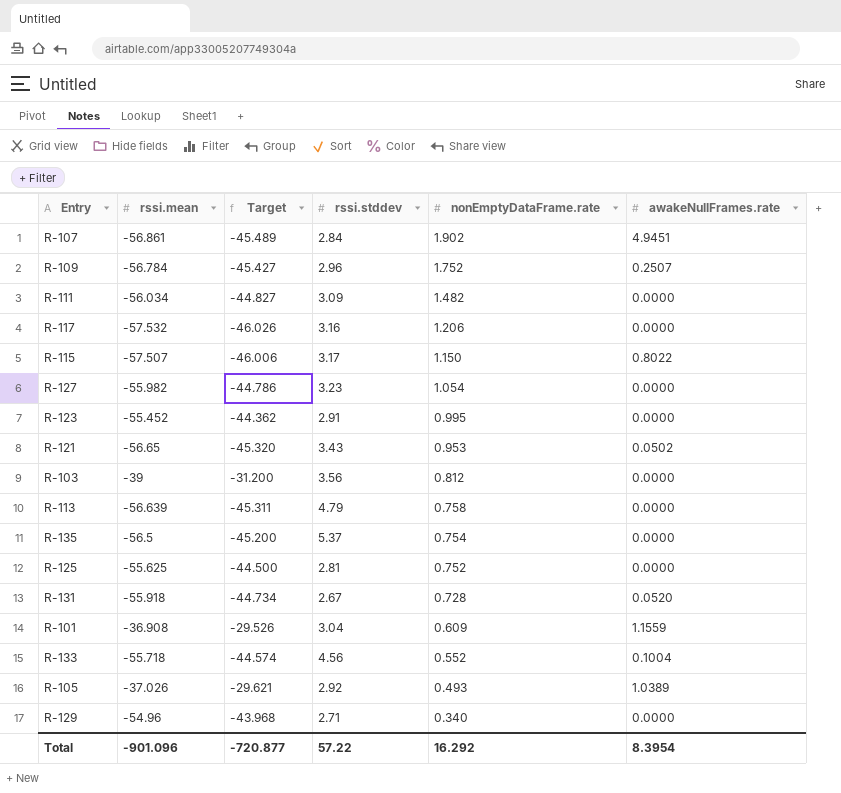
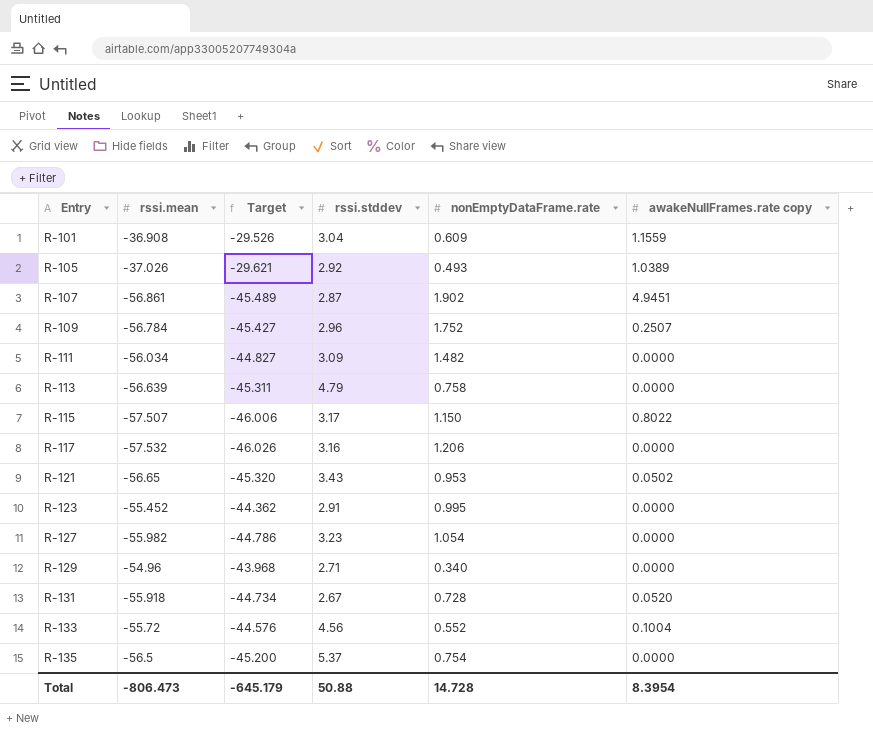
row order: nonEmptyDataFrame.rate descending -> Entry ascending
column name: awakeNullFrames.rate -> awakeNullFrames.rate copy
row R-103: -39 | -31.200 | 3.56 | 0.812 | 0.0000 -> none
row R-125: -55.625 | -44.500 | 2.81 | 0.752 | 0.0000 -> none
R-107 | rssi.stddev: 2.84 -> 2.87
R-133 | rssi.mean: -55.718 -> -55.72
R-133 | Target: -44.574 -> -44.576
Total | rssi.mean: -901.096 -> -806.473
Total | Target: -720.877 -> -645.179
Total | rssi.stddev: 57.22 -> 50.88
Total | nonEmptyDataFrame.rate: 16.292 -> 14.728

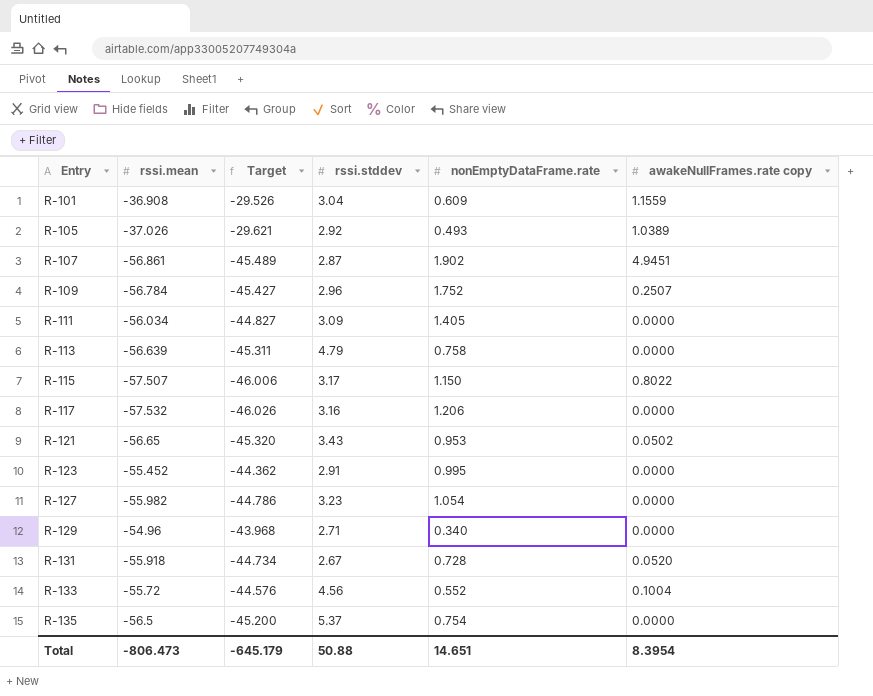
R-111 | nonEmptyDataFrame.rate: 1.482 -> 1.405
Total | nonEmptyDataFrame.rate: 14.728 -> 14.651

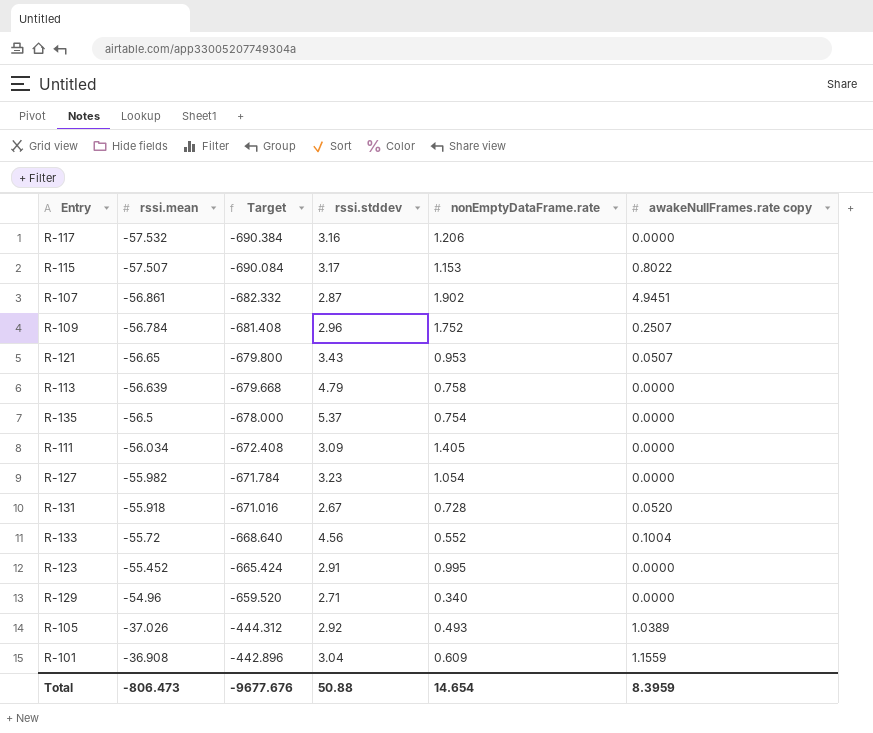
row order: Entry ascending -> rssi.mean ascending
column Target | formula: [rssi.mean] * 0.8 -> [rssi.mean] * 12
R-115 | nonEmptyDataFrame.rate: 1.150 -> 1.153
R-121 | awakeNullFrames.rate copy: 0.0502 -> 0.0507
Total | Target: -645.179 -> -9677.676
Total | nonEmptyDataFrame.rate: 14.651 -> 14.654
Total | awakeNullFrames.rate copy: 8.3954 -> 8.3959

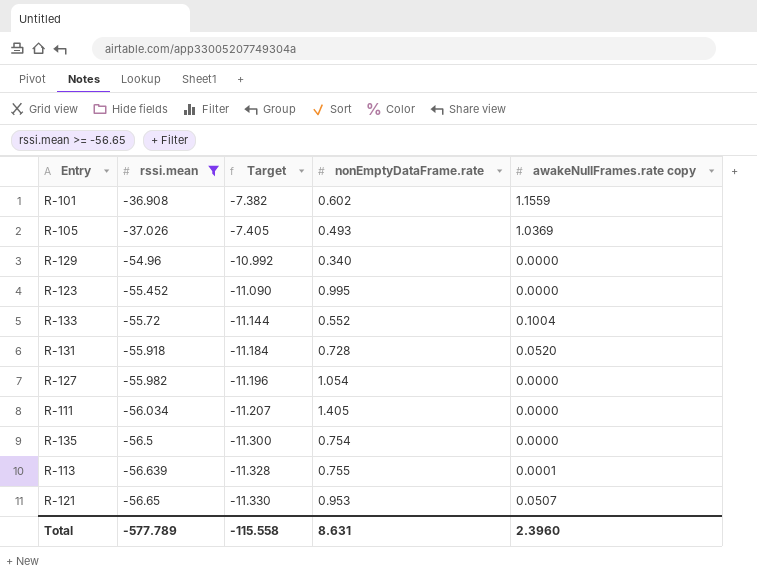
filter: none -> rssi.mean >= -56.65
row order: rssi.mean ascending -> rssi.mean descending
column rssi.stddev | position: 4 -> none
column Target | formula: [rssi.mean] * 12 -> [rssi.mean] * 0.2
R-101 | nonEmptyDataFrame.rate: 0.609 -> 0.602
R-105 | awakeNullFrames.rate copy: 1.0389 -> 1.0369
R-113 | nonEmptyDataFrame.rate: 0.758 -> 0.755
R-113 | awakeNullFrames.rate copy: 0.0000 -> 0.0001
Total | rssi.mean: -806.473 -> -577.789
Total | Target: -9677.676 -> -115.558
Total | nonEmptyDataFrame.rate: 14.654 -> 8.631
Total | awakeNullFrames.rate copy: 8.3959 -> 2.3960

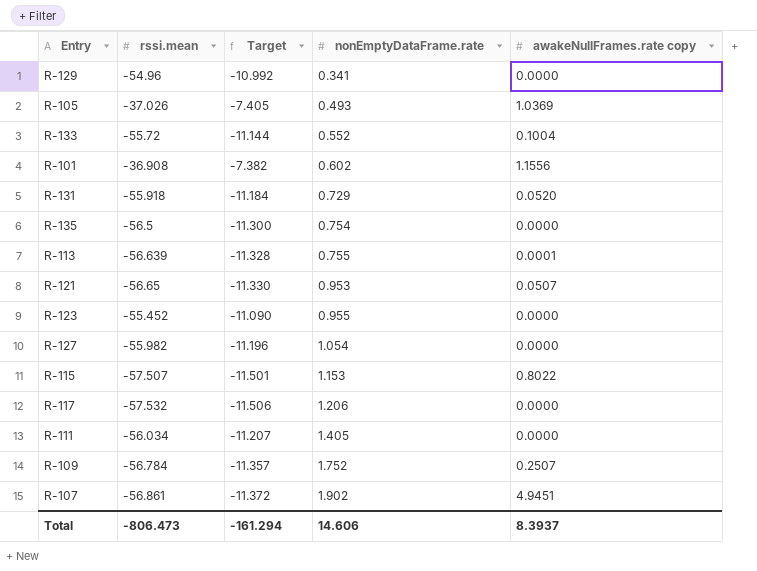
filter: rssi.mean >= -56.65 -> none
row order: rssi.mean descending -> nonEmptyDataFrame.rate ascending
R-129 | nonEmptyDataFrame.rate: 0.340 -> 0.341
R-101 | awakeNullFrames.rate copy: 1.1559 -> 1.1556
R-131 | nonEmptyDataFrame.rate: 0.728 -> 0.729
R-123 | nonEmptyDataFrame.rate: 0.995 -> 0.955
Total | rssi.mean: -577.789 -> -806.473
Total | Target: -115.558 -> -161.294
Total | nonEmptyDataFrame.rate: 8.631 -> 14.606
Total | awakeNullFrames.rate copy: 2.3960 -> 8.3937

